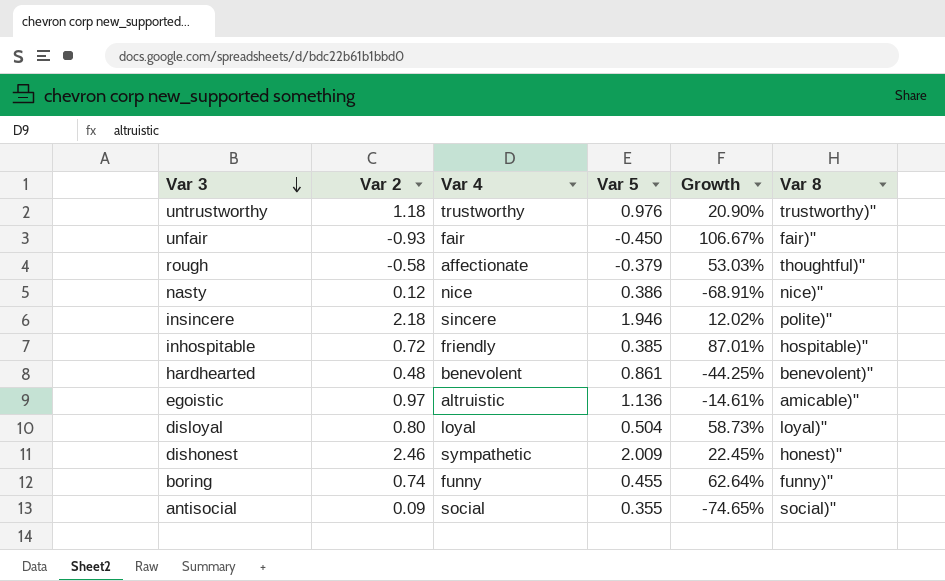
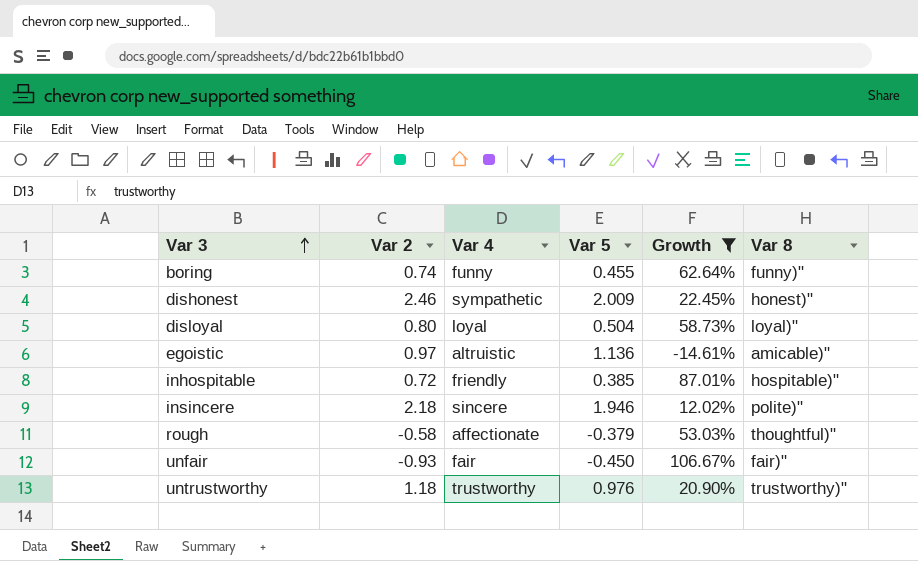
filter: none -> Growth >= -14.61%
row order: Var 3 descending -> Var 3 ascending

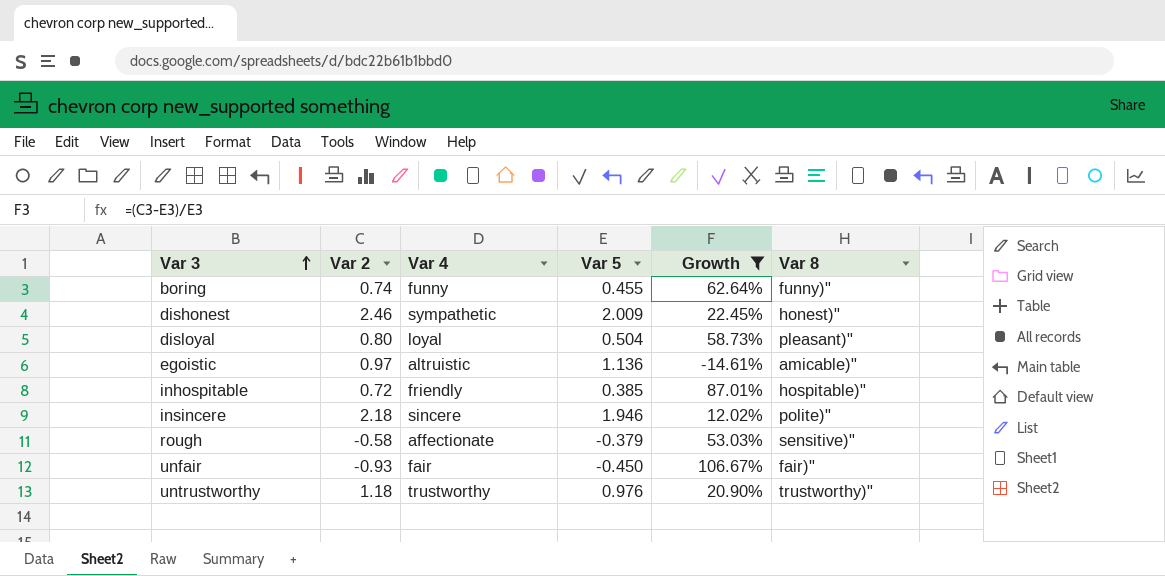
disloyal | Var 8: loyal)" -> pleasant)"
rough | Var 8: thoughtful)" -> sensitive)"

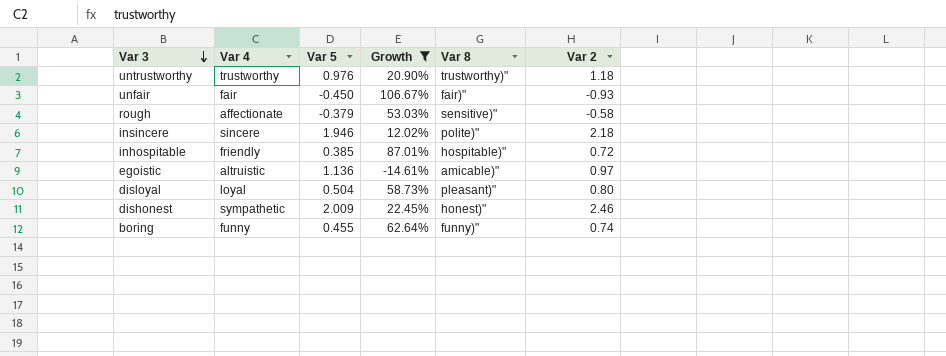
row order: Var 3 ascending -> Var 3 descending
column Var 2 | position: 2 -> 6

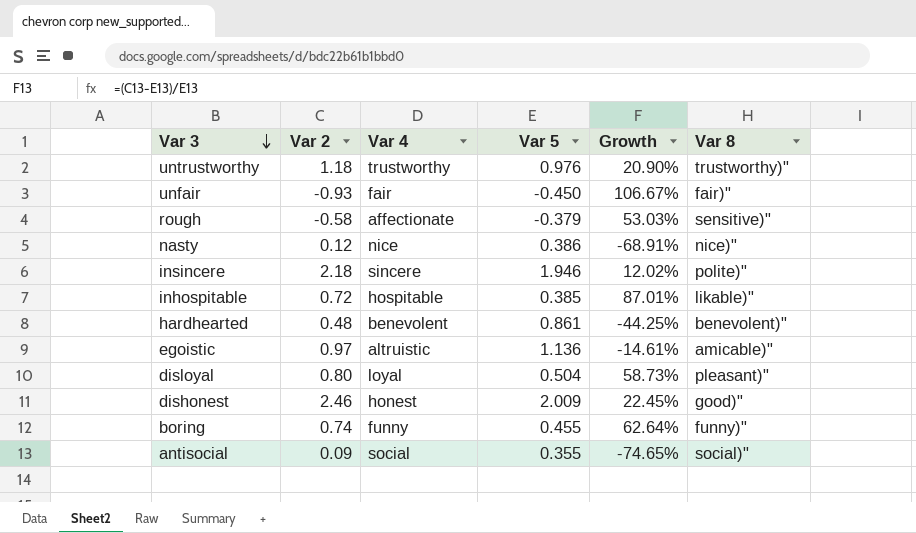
filter: Growth >= -14.61% -> none
column Var 2 | position: 6 -> 2
inhospitable | Var 4: friendly -> hospitable
inhospitable | Var 8: hospitable)" -> likable)"
dishonest | Var 4: sympathetic -> honest
dishonest | Var 8: honest)" -> good)"

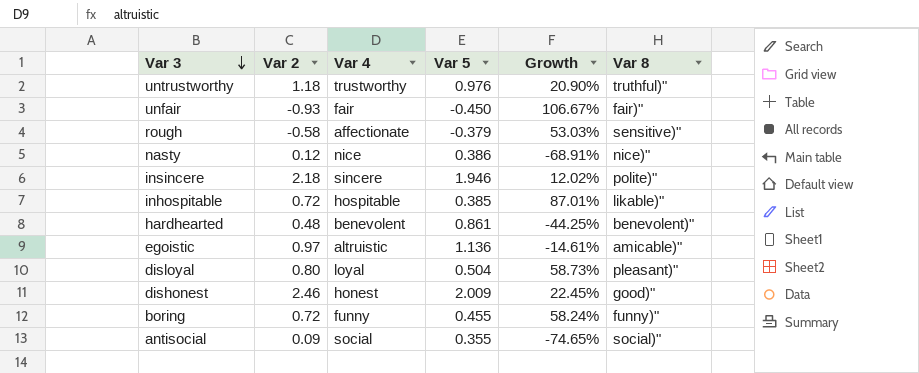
untrustworthy | Var 8: trustworthy)" -> truthful)"
boring | Var 2: 0.74 -> 0.72
boring | Growth: 62.64% -> 58.24%

